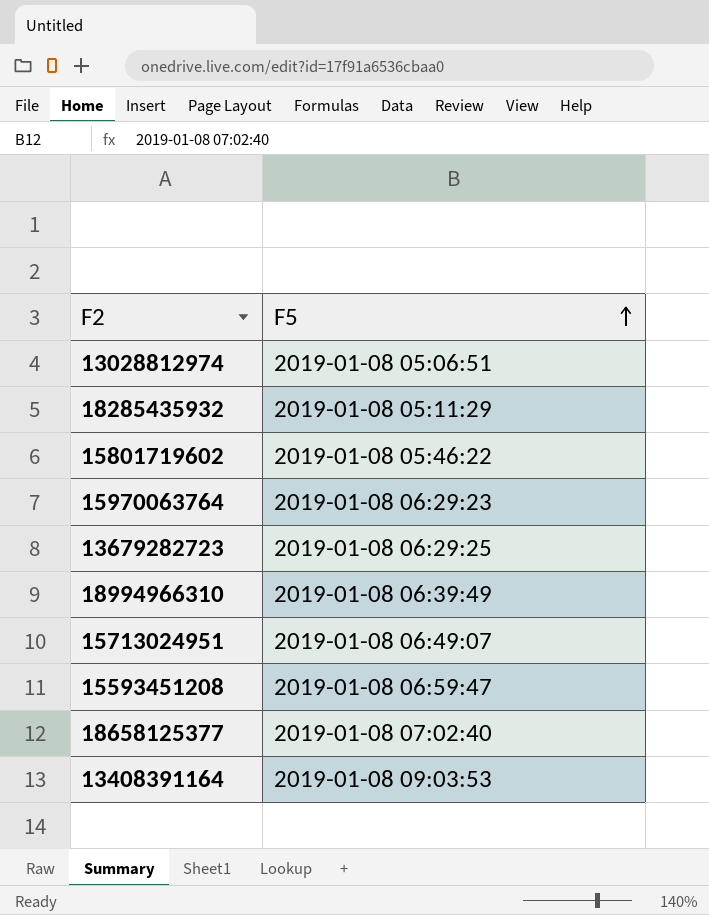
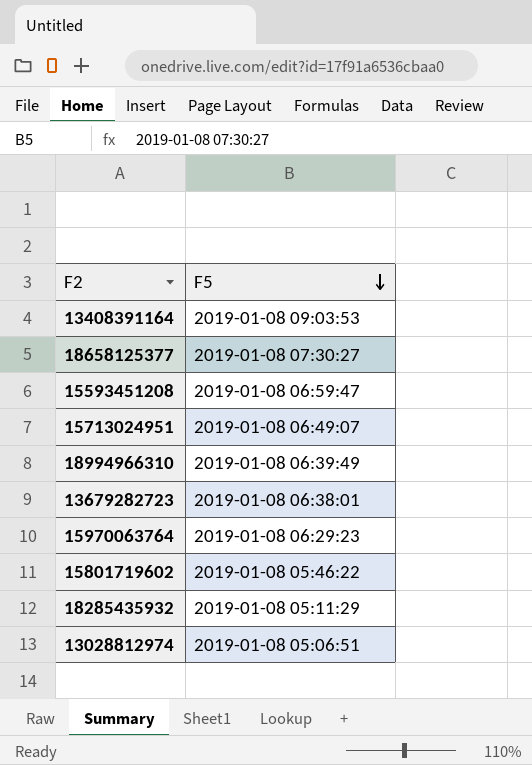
row order: F5 ascending -> F5 descending
18658125377 | F5: 2019-01-08 07:02:40 -> 2019-01-08 07:30:27
13679282723 | F5: 2019-01-08 06:29:25 -> 2019-01-08 06:38:01

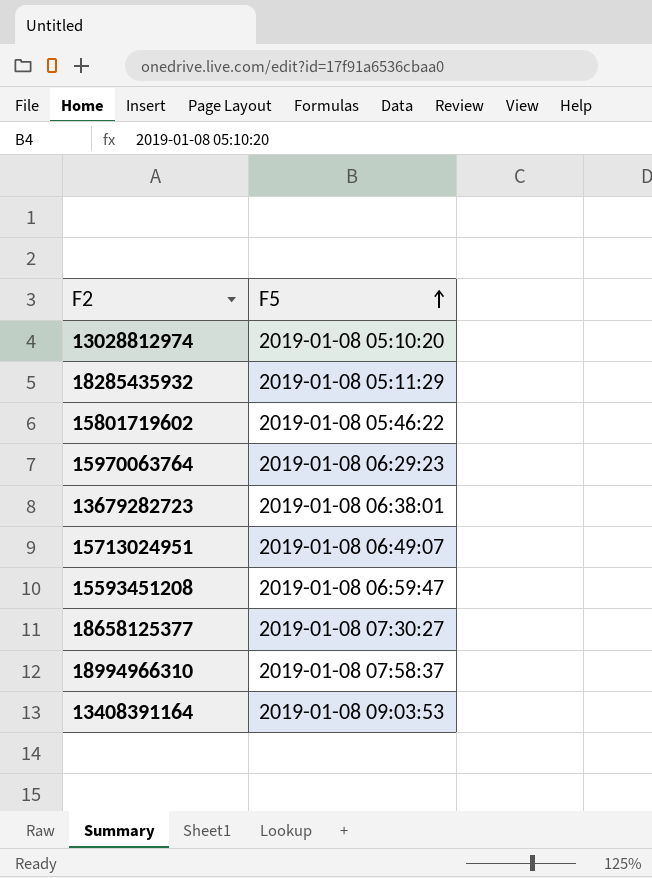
row order: F5 descending -> F5 ascending
13028812974 | F5: 2019-01-08 05:06:51 -> 2019-01-08 05:10:20
18994966310 | F5: 2019-01-08 06:39:49 -> 2019-01-08 07:58:37

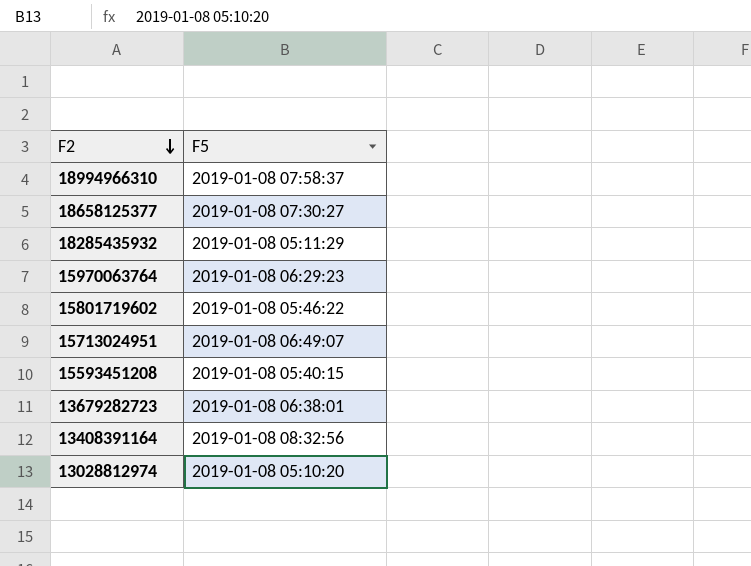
row order: F5 ascending -> F2 descending
15593451208 | F5: 2019-01-08 06:59:47 -> 2019-01-08 05:40:15
13408391164 | F5: 2019-01-08 09:03:53 -> 2019-01-08 08:32:56

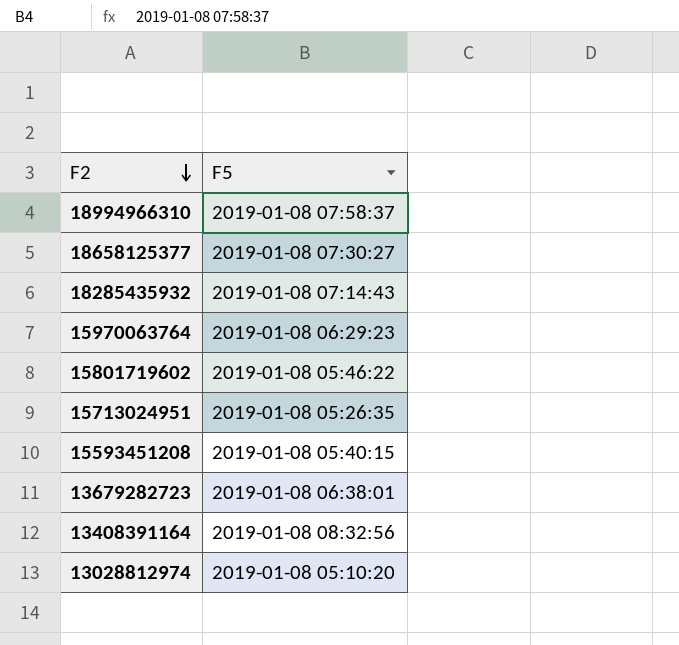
18285435932 | F5: 2019-01-08 05:11:29 -> 2019-01-08 07:14:43
15713024951 | F5: 2019-01-08 06:49:07 -> 2019-01-08 05:26:35

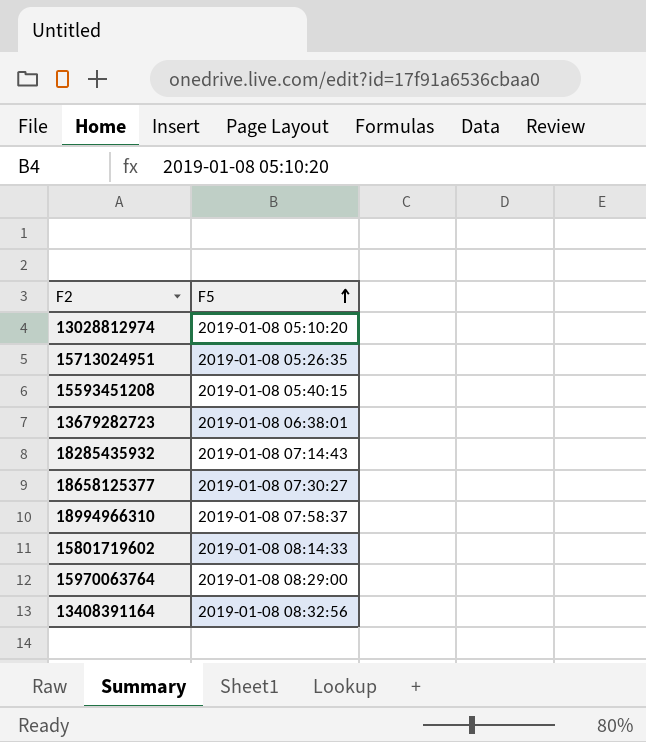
row order: F2 descending -> F5 ascending
15801719602 | F5: 2019-01-08 05:46:22 -> 2019-01-08 08:14:33
15970063764 | F5: 2019-01-08 06:29:23 -> 2019-01-08 08:29:00

